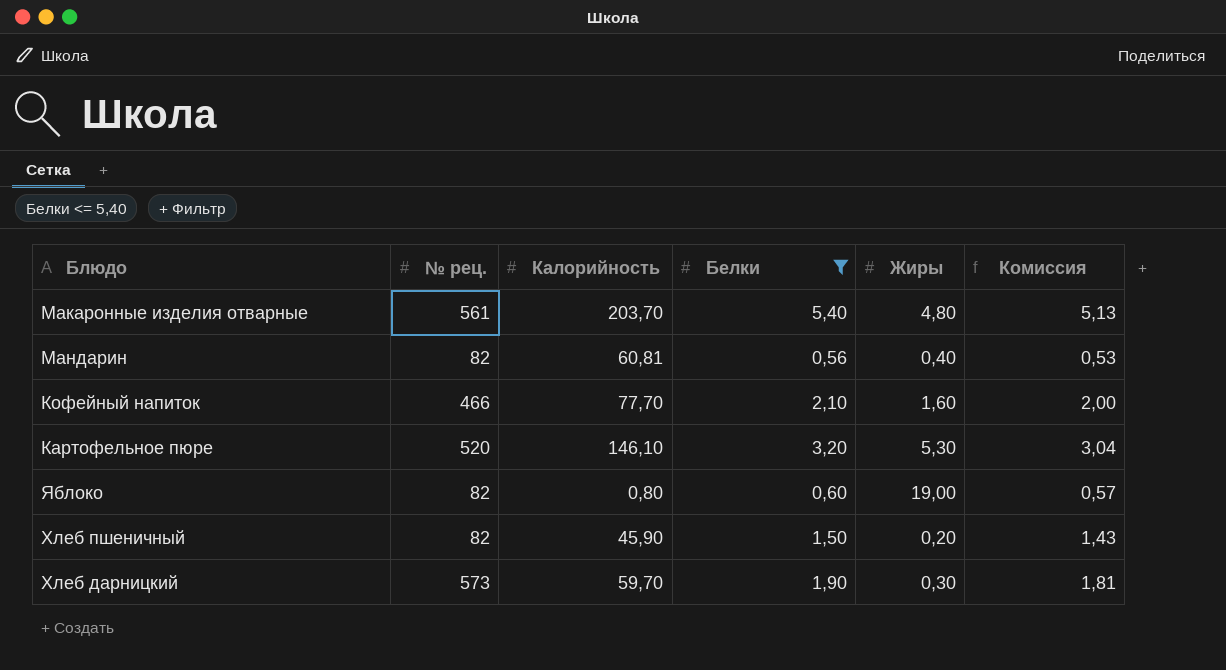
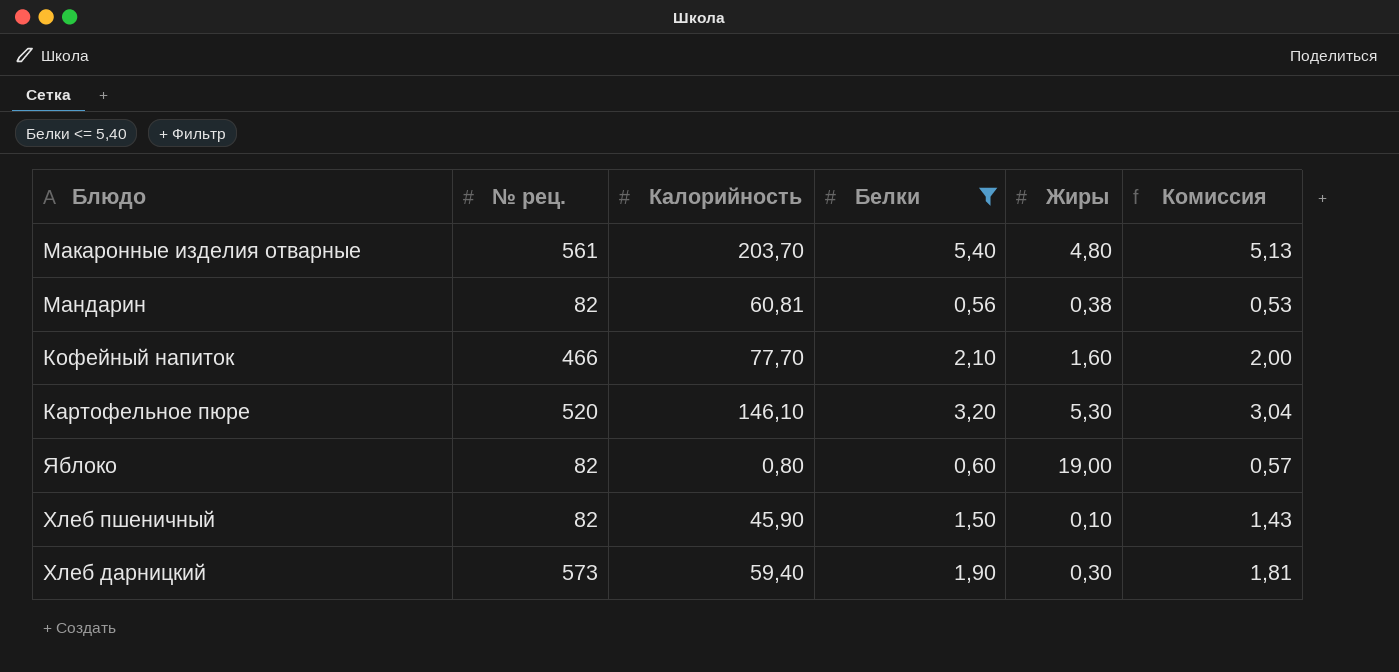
Мандарин | Жиры: 0,40 -> 0,38
Хлеб пшеничный | Жиры: 0,20 -> 0,10
Хлеб дарницкий | Калорийность: 59,70 -> 59,40

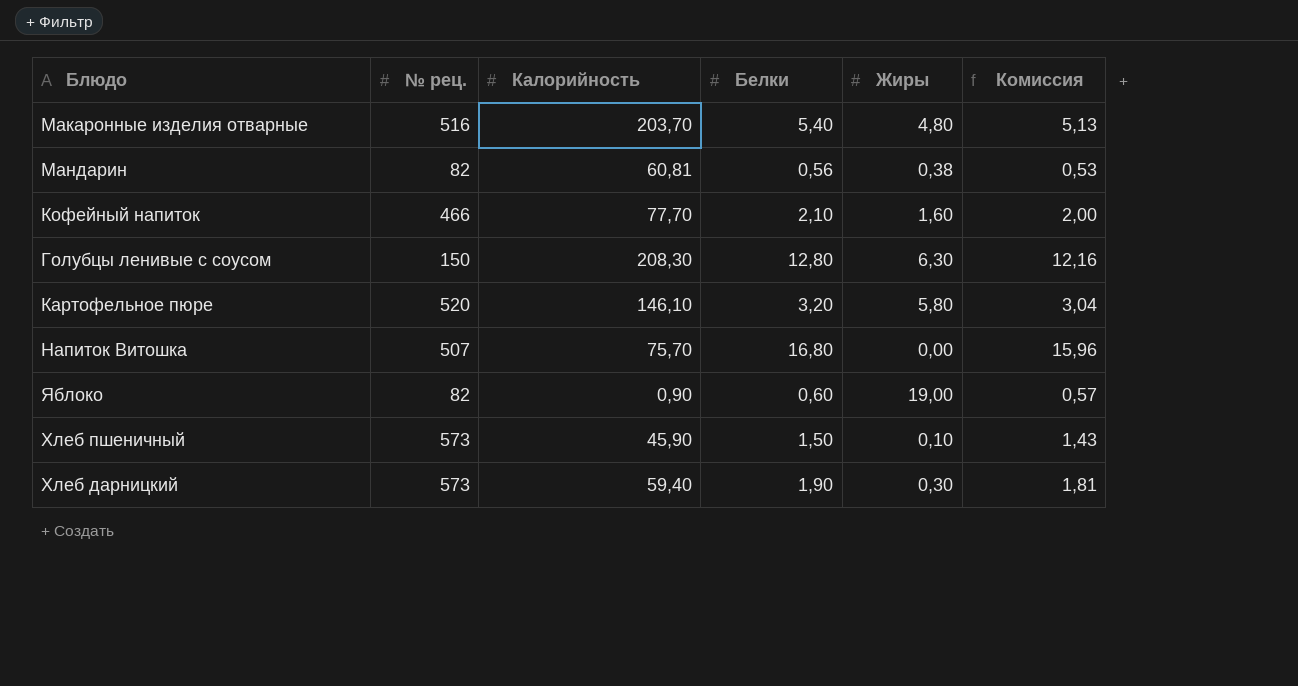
filter: Белки <= 5,40 -> none
Макаронные изделия отварные | № рец.: 561 -> 516
Картофельное пюре | Жиры: 5,30 -> 5,80
Яблоко | Калорийность: 0,80 -> 0,90
Хлеб пшеничный | № рец.: 82 -> 573

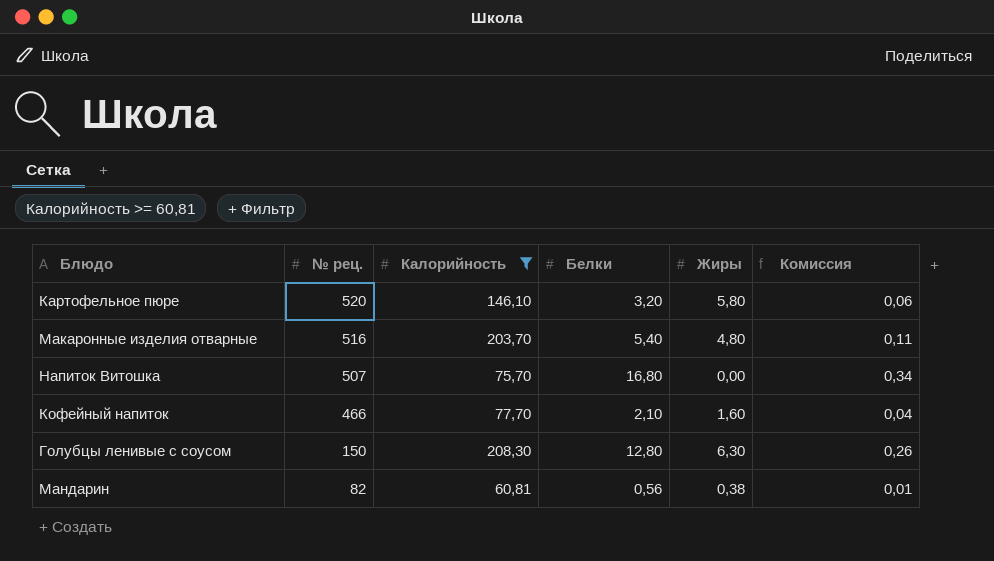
filter: none -> Калорийность >= 60,81
row order: none -> № рец. descending
column Комиссия | formula: [Белки] * 0,95 -> [Белки] * 0,02

